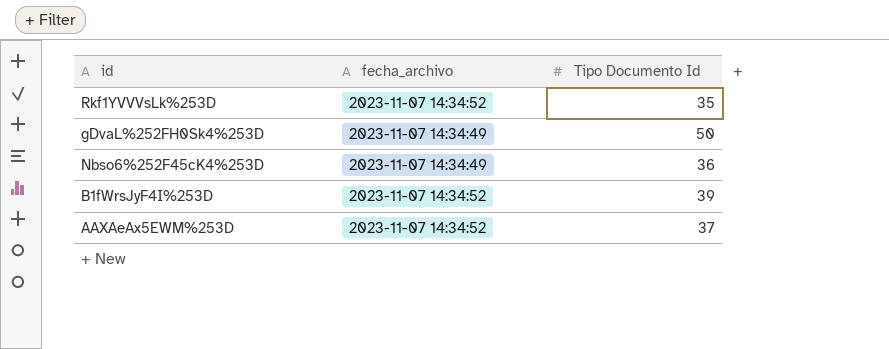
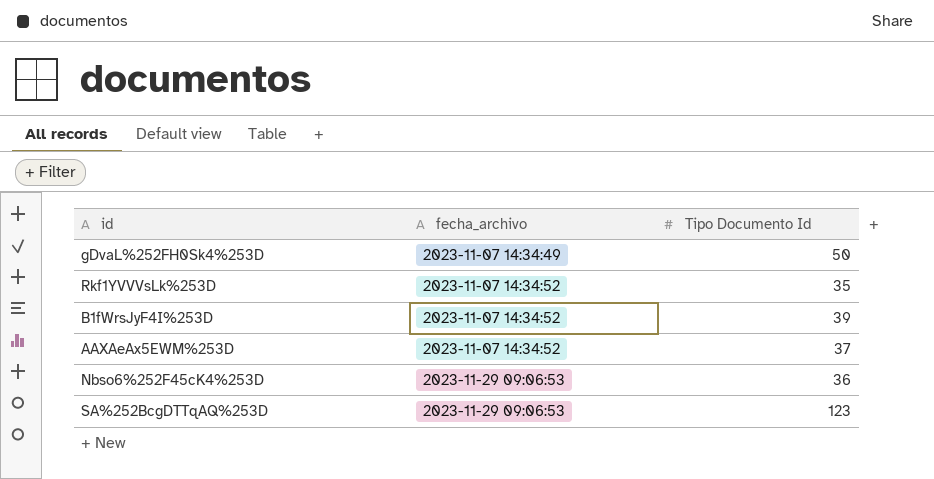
row order: none -> fecha_archivo ascending
Nbso6%252F45cK4%253D | fecha_archivo: 2023-11-07 14:34:49 -> 2023-11-29 09:06:53
row SA%252BcgDTTqAQ%253D: none -> 2023-11-29 09:06:53 | 123

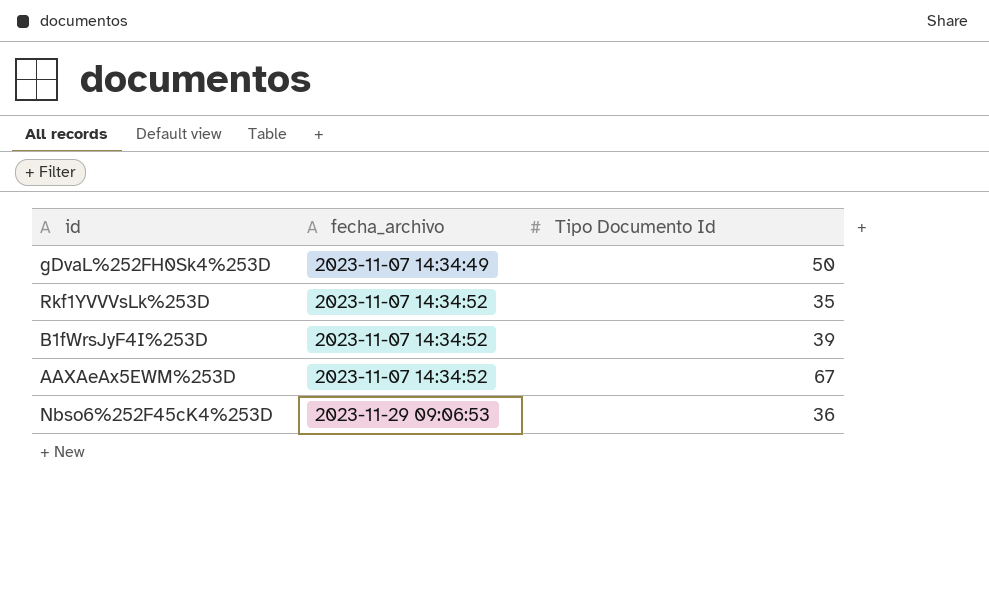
row SA%252BcgDTTqAQ%253D: 2023-11-29 09:06:53 | 123 -> none
AAXAeAx5EWM%253D | Tipo Documento Id: 37 -> 67

